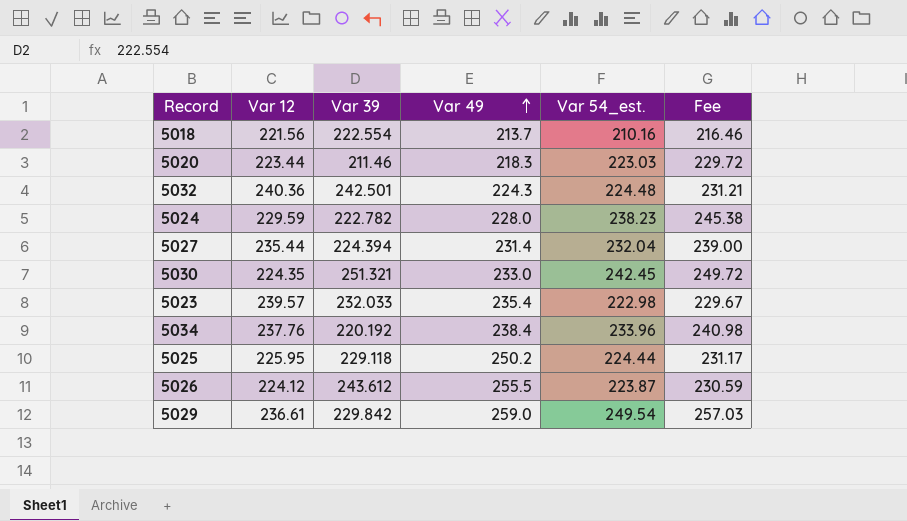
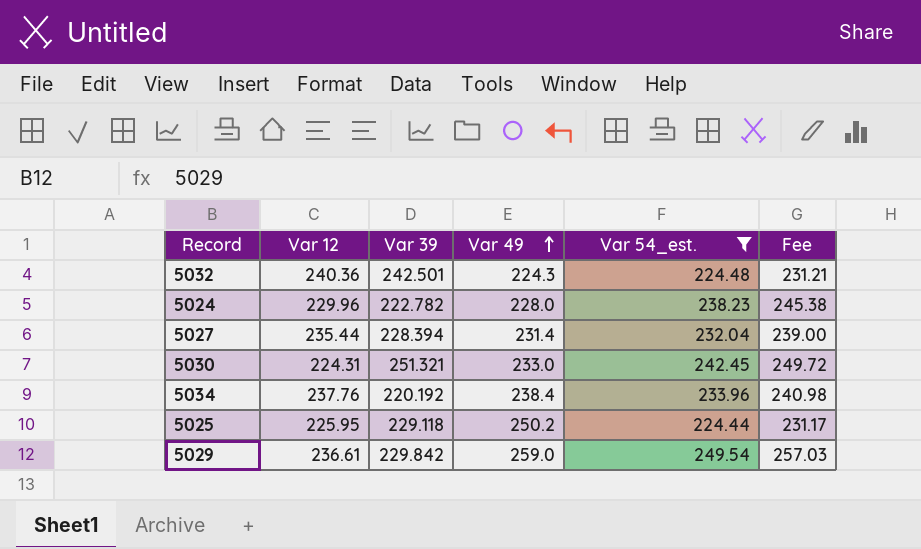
filter: none -> Var 54_est. >= 224.44
5024 | Var 12: 229.59 -> 229.96
5027 | Var 39: 224.394 -> 228.394
5030 | Var 12: 224.35 -> 224.31

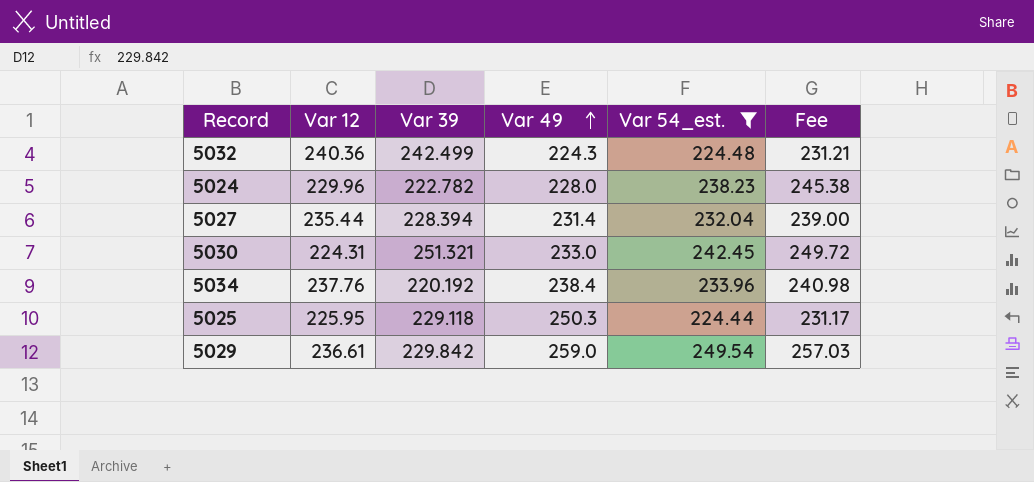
5032 | Var 39: 242.501 -> 242.499
5025 | Var 49: 250.2 -> 250.3

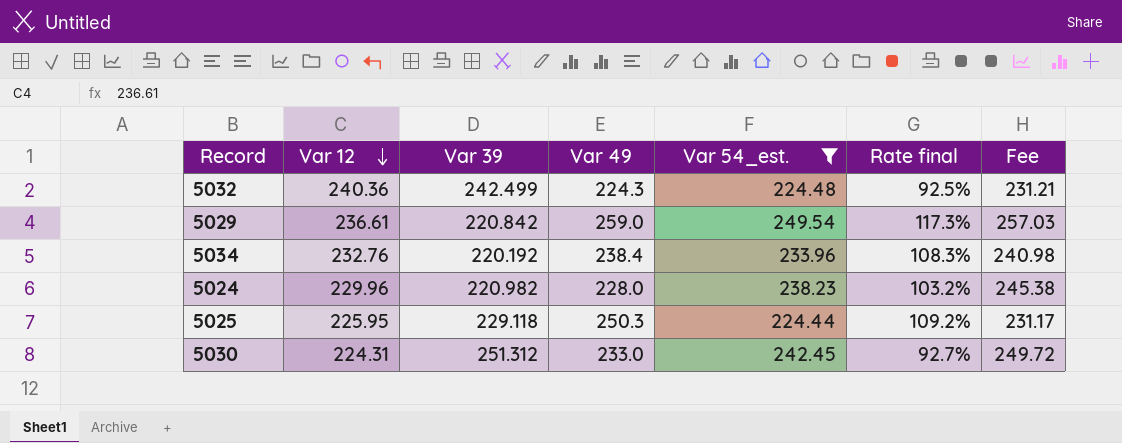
row order: Var 49 ascending -> Var 12 descending
column Rate final | formula: none -> [Var 49] / [Var 39]
row 5027: 235.44 | 228.394 | 231.4 | 232.04 | 239.00 -> none
5029 | Var 39: 229.842 -> 220.842
5034 | Var 12: 237.76 -> 232.76
5024 | Var 39: 222.782 -> 220.982
5030 | Var 39: 251.321 -> 251.312

